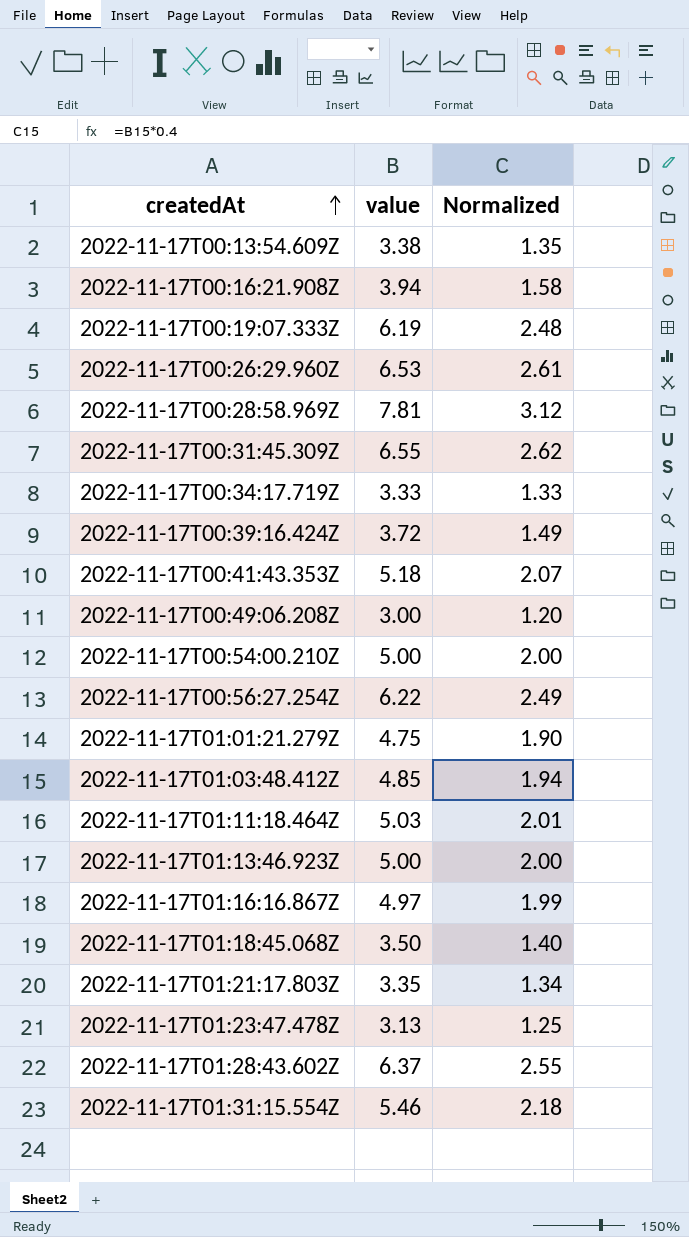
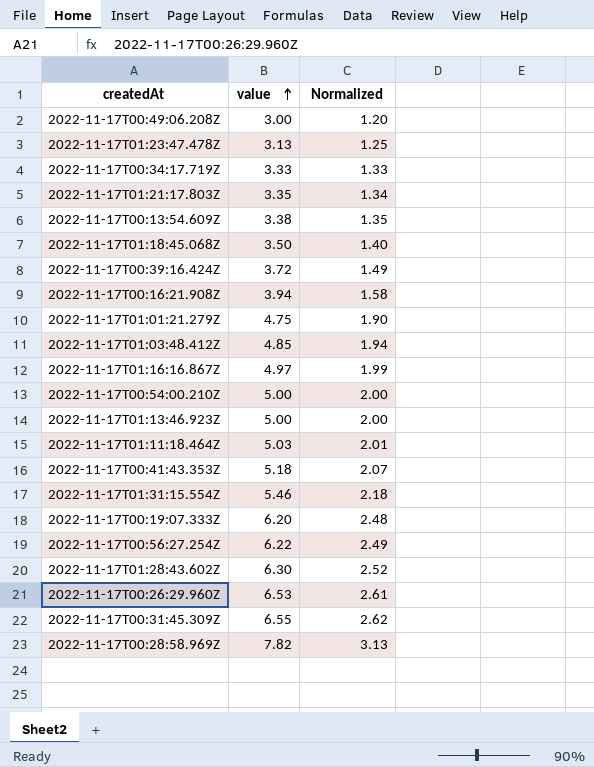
row order: createdAt ascending -> value ascending
2022-11-17T00:19:07.333Z | value: 6.19 -> 6.20
2022-11-17T01:28:43.602Z | value: 6.37 -> 6.30
2022-11-17T01:28:43.602Z | Normalized: 2.55 -> 2.52
2022-11-17T00:28:58.969Z | value: 7.81 -> 7.82
2022-11-17T00:28:58.969Z | Normalized: 3.12 -> 3.13

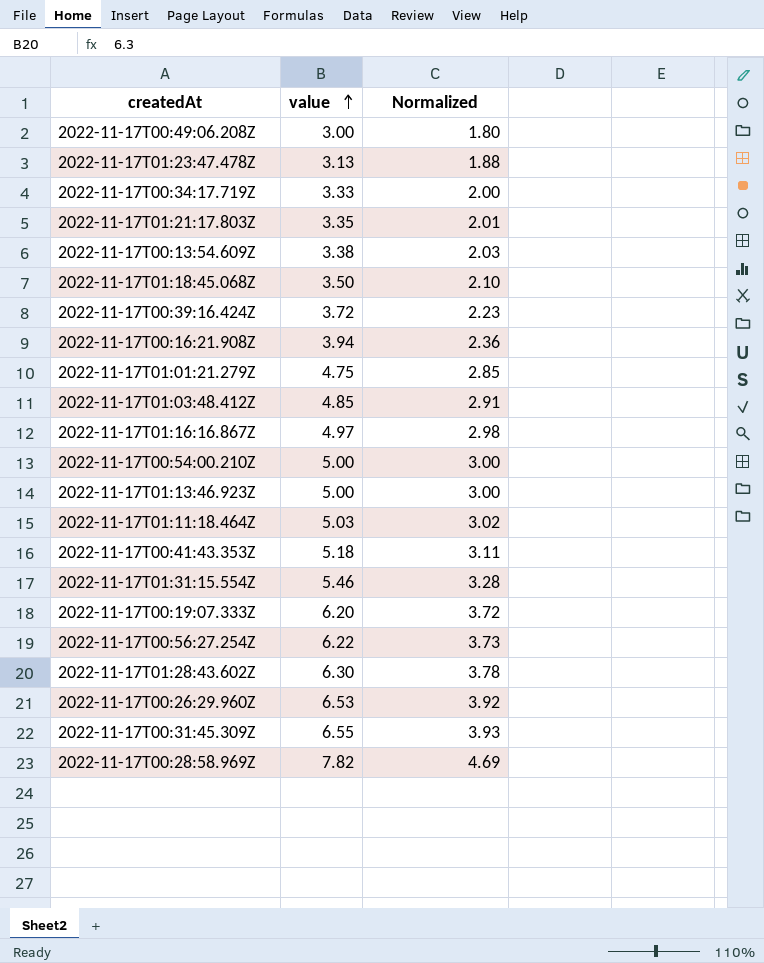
column Normalized | formula: [value] * 0.4 -> [value] * 0.6

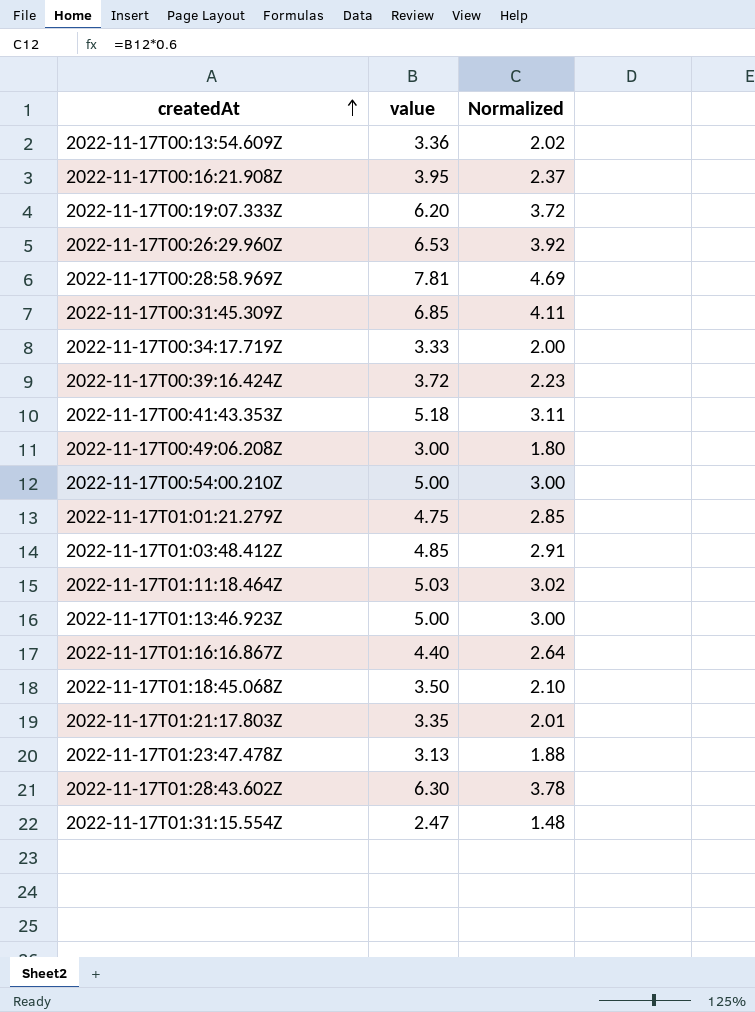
row order: value ascending -> createdAt ascending
row 2022-11-17T00:56:27.254Z: 6.22 | 3.73 -> none
2022-11-17T00:13:54.609Z | value: 3.38 -> 3.36
2022-11-17T00:13:54.609Z | Normalized: 2.03 -> 2.02
2022-11-17T00:16:21.908Z | value: 3.94 -> 3.95
2022-11-17T00:16:21.908Z | Normalized: 2.36 -> 2.37
2022-11-17T00:28:58.969Z | value: 7.82 -> 7.81
2022-11-17T00:31:45.309Z | value: 6.55 -> 6.85
2022-11-17T00:31:45.309Z | Normalized: 3.93 -> 4.11
2022-11-17T01:16:16.867Z | value: 4.97 -> 4.40
2022-11-17T01:16:16.867Z | Normalized: 2.98 -> 2.64
2022-11-17T01:31:15.554Z | value: 5.46 -> 2.47
2022-11-17T01:31:15.554Z | Normalized: 3.28 -> 1.48

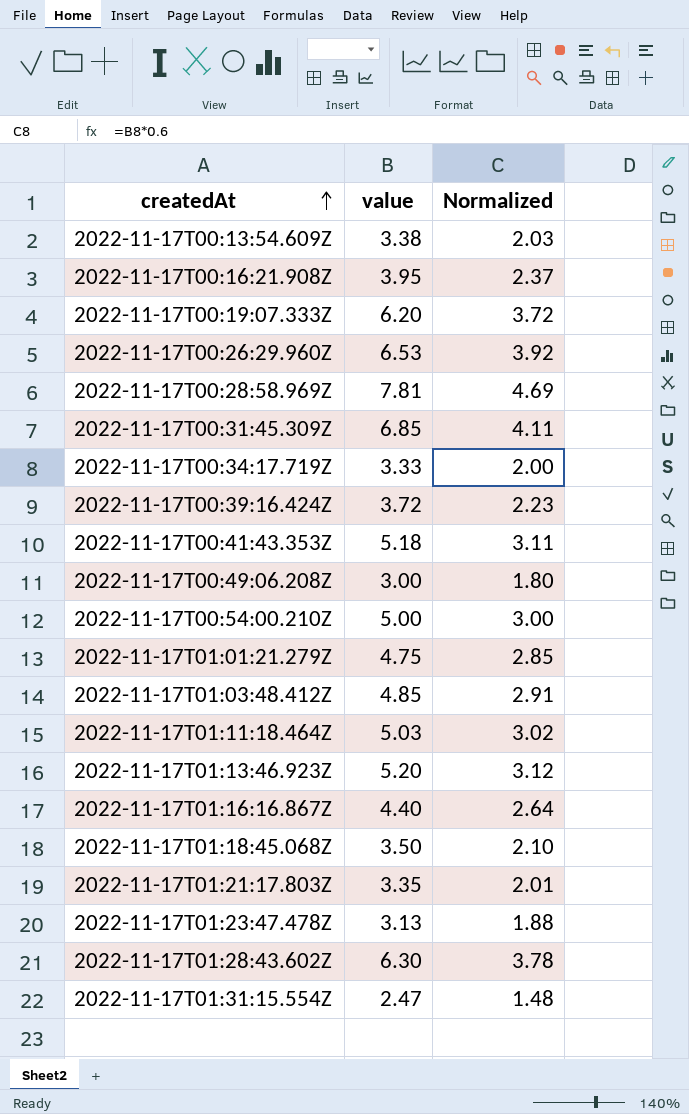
2022-11-17T00:13:54.609Z | value: 3.36 -> 3.38
2022-11-17T00:13:54.609Z | Normalized: 2.02 -> 2.03
2022-11-17T01:13:46.923Z | value: 5.00 -> 5.20
2022-11-17T01:13:46.923Z | Normalized: 3.00 -> 3.12

